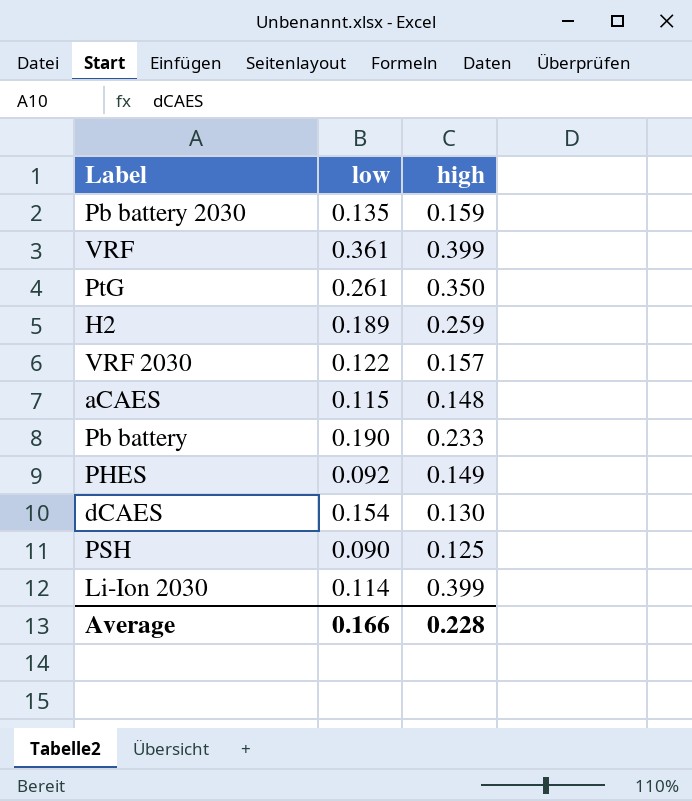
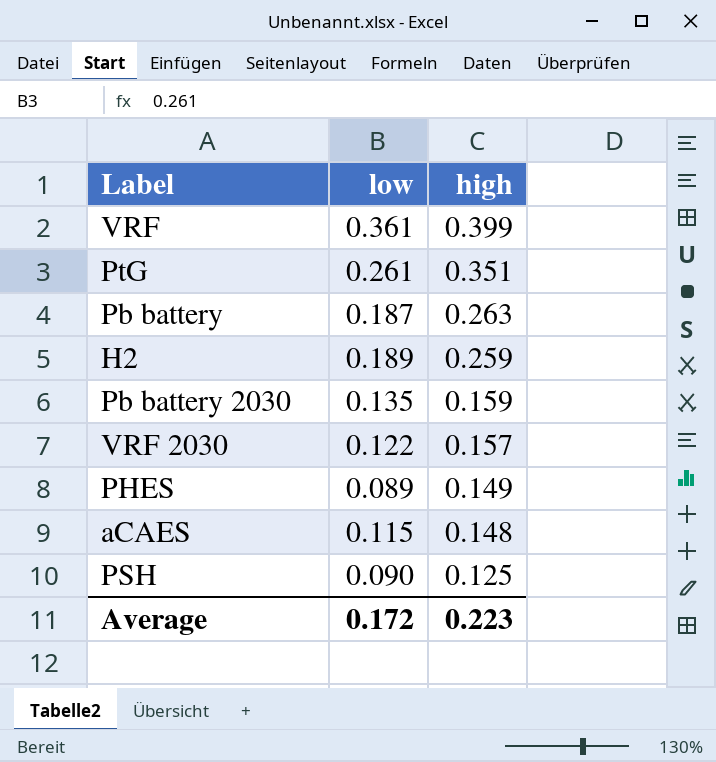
row order: none -> high descending
row dCAES: 0.154 | 0.130 -> none
row Li-Ion 2030: 0.114 | 0.399 -> none
PtG | high: 0.350 -> 0.351
Pb battery | low: 0.190 -> 0.187
Pb battery | high: 0.233 -> 0.263
PHES | low: 0.092 -> 0.089
Average | low: 0.166 -> 0.172
Average | high: 0.228 -> 0.223

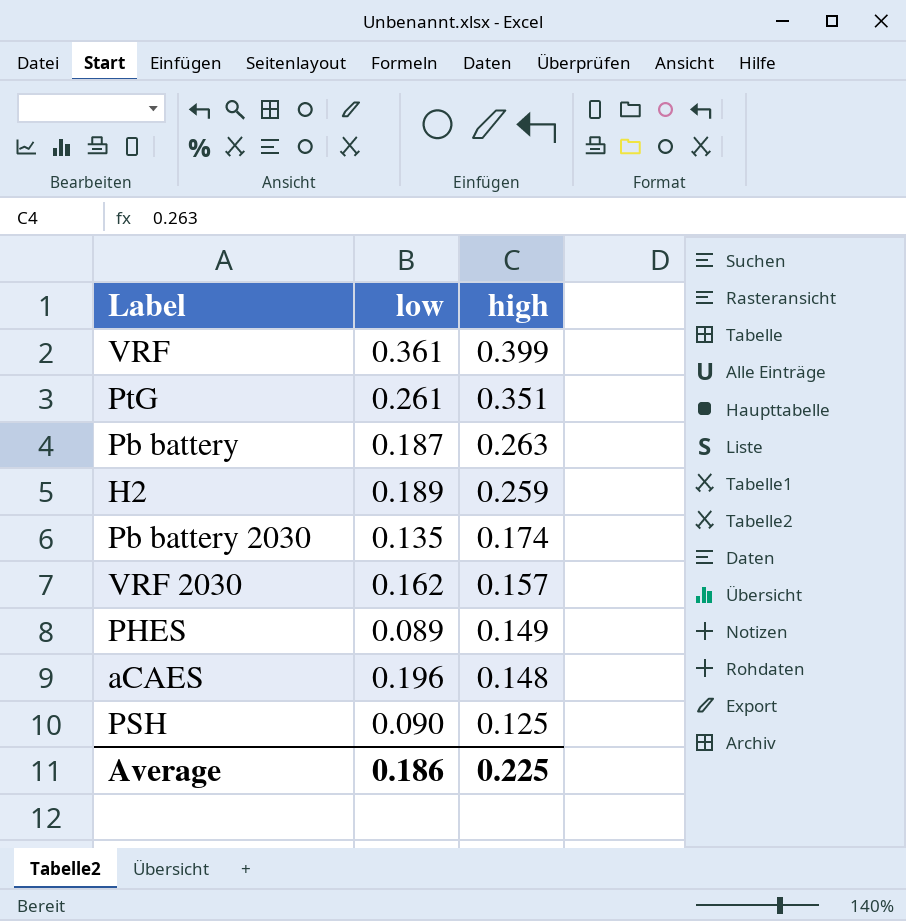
Pb battery 2030 | high: 0.159 -> 0.174
VRF 2030 | low: 0.122 -> 0.162
aCAES | low: 0.115 -> 0.196
Average | low: 0.172 -> 0.186
Average | high: 0.223 -> 0.225

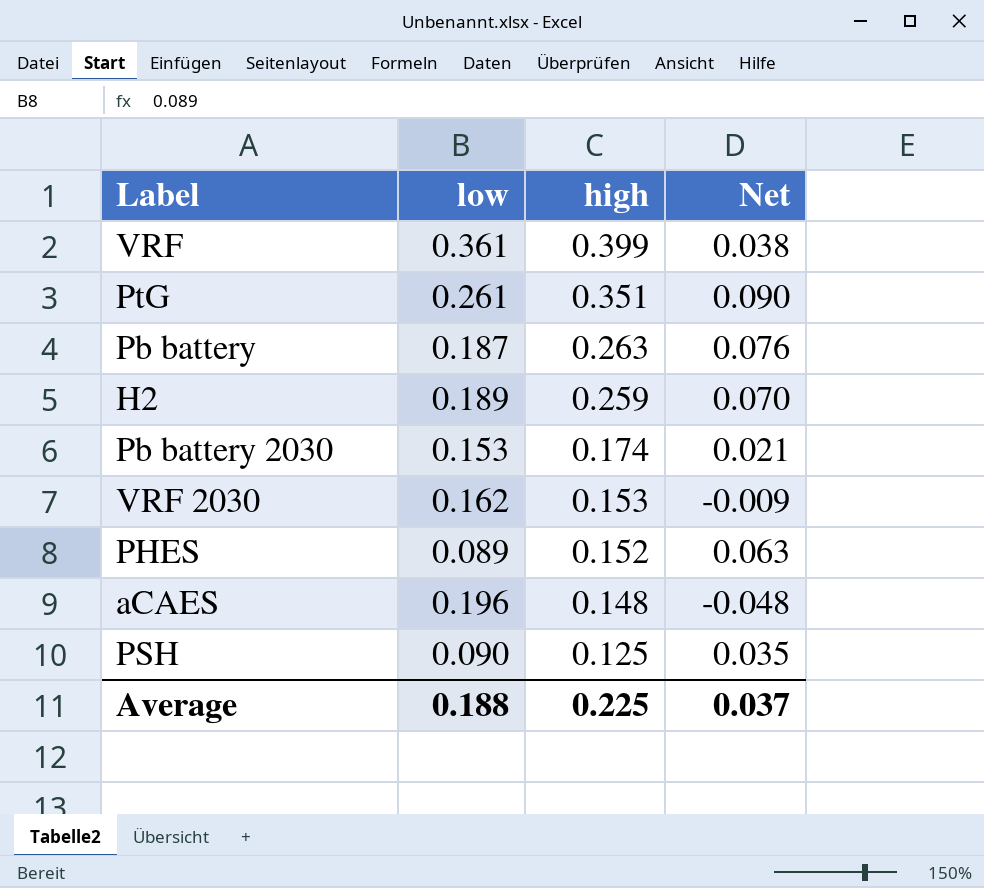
column Net | formula: none -> [high] - [low]
Pb battery 2030 | low: 0.135 -> 0.153
VRF 2030 | high: 0.157 -> 0.153
PHES | high: 0.149 -> 0.152
Average | low: 0.186 -> 0.188

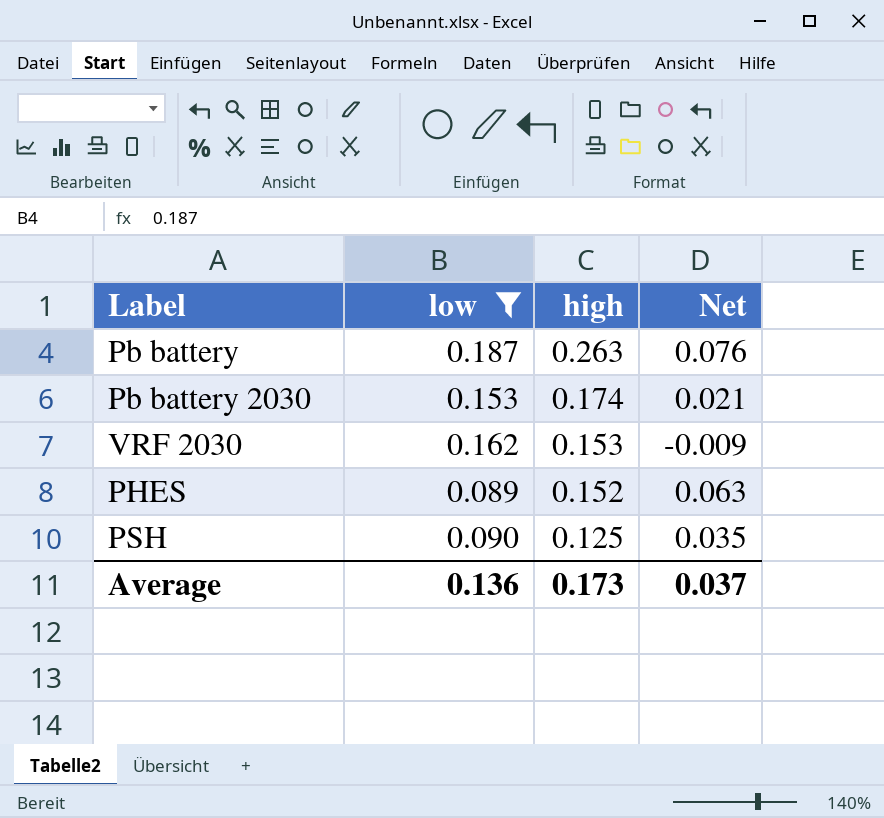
filter: none -> low <= 0.187
Average | low: 0.188 -> 0.136
Average | high: 0.225 -> 0.173

